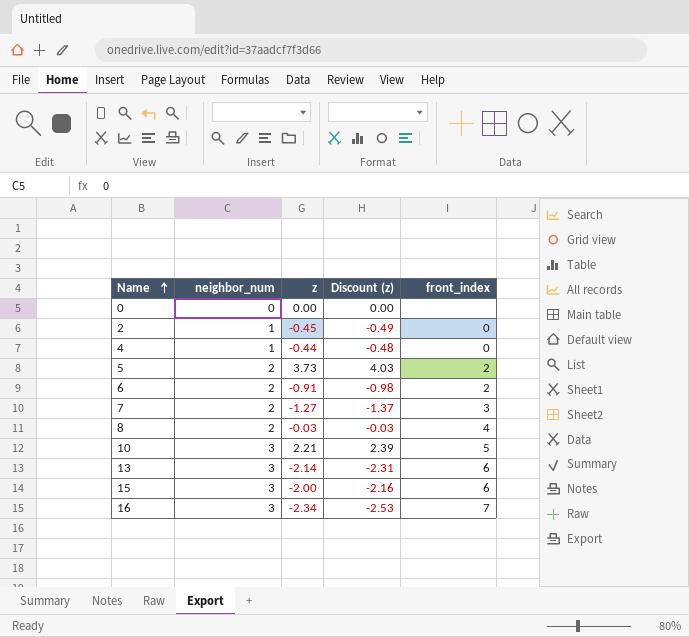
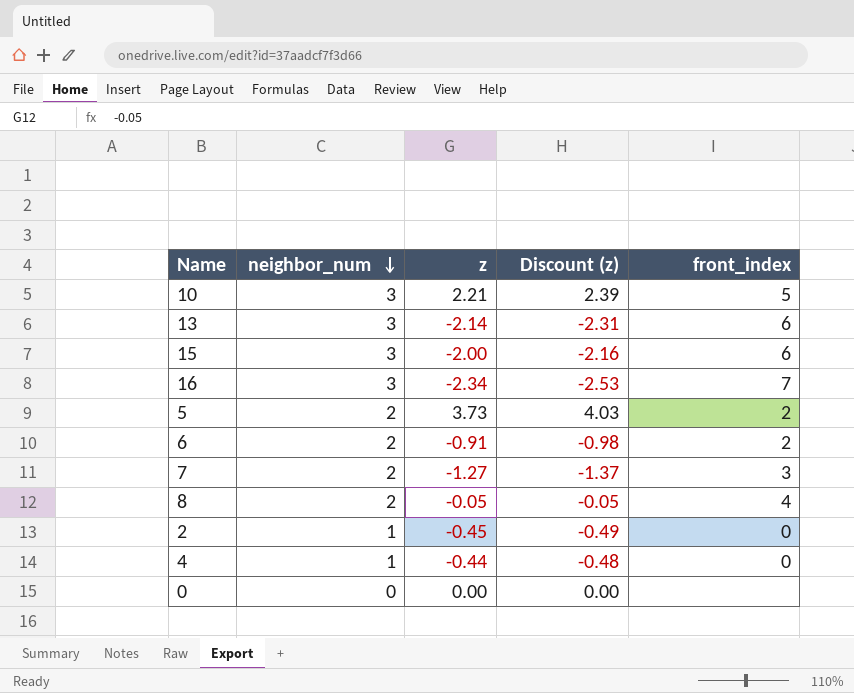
row order: Name ascending -> neighbor_num descending
8 | z: -0.03 -> -0.05
8 | Discount (z): -0.03 -> -0.05

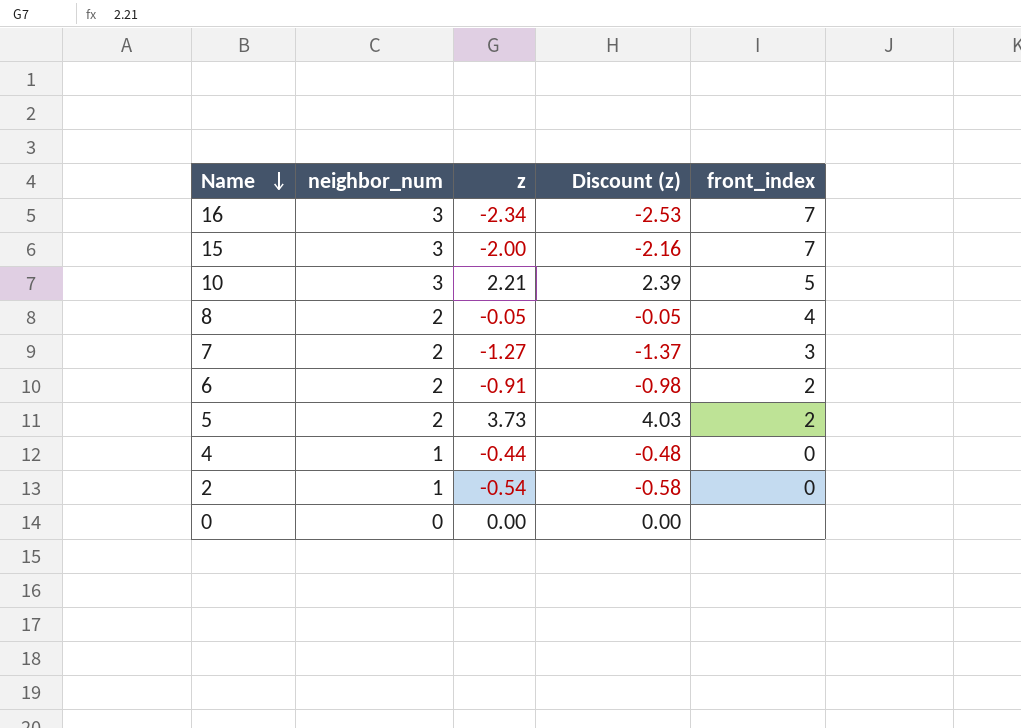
row order: neighbor_num descending -> Name descending
row 13: 3 | -2.14 | -2.31 | 6 -> none
15 | front_index: 6 -> 7
2 | z: -0.45 -> -0.54
2 | Discount (z): -0.49 -> -0.58

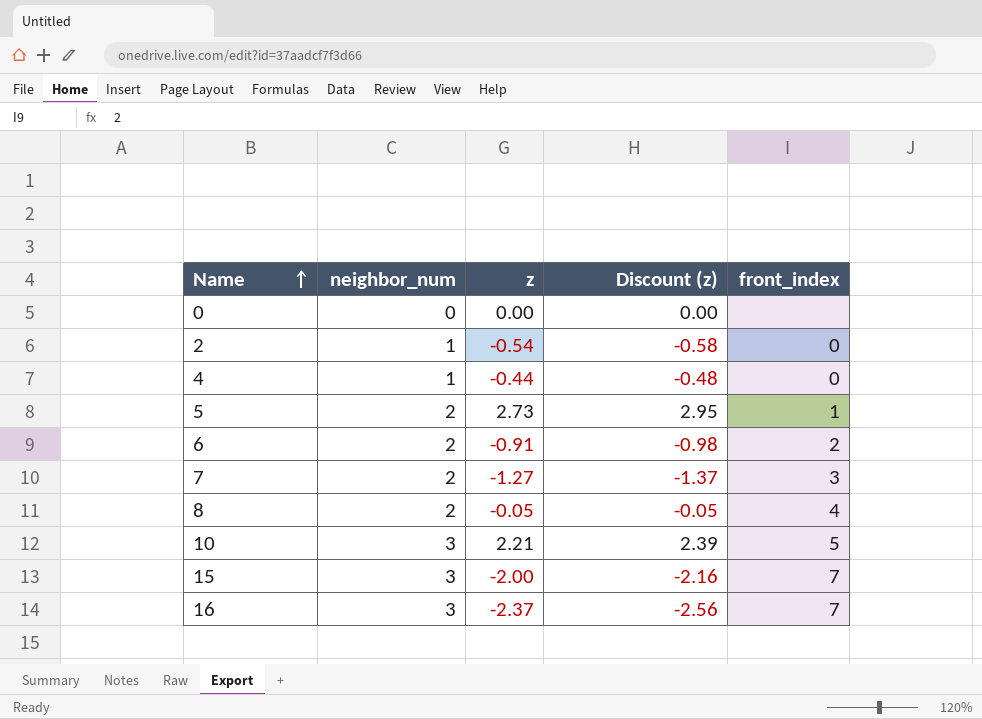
row order: Name descending -> Name ascending
5 | z: 3.73 -> 2.73
5 | Discount (z): 4.03 -> 2.95
5 | front_index: 2 -> 1
16 | z: -2.34 -> -2.37
16 | Discount (z): -2.53 -> -2.56

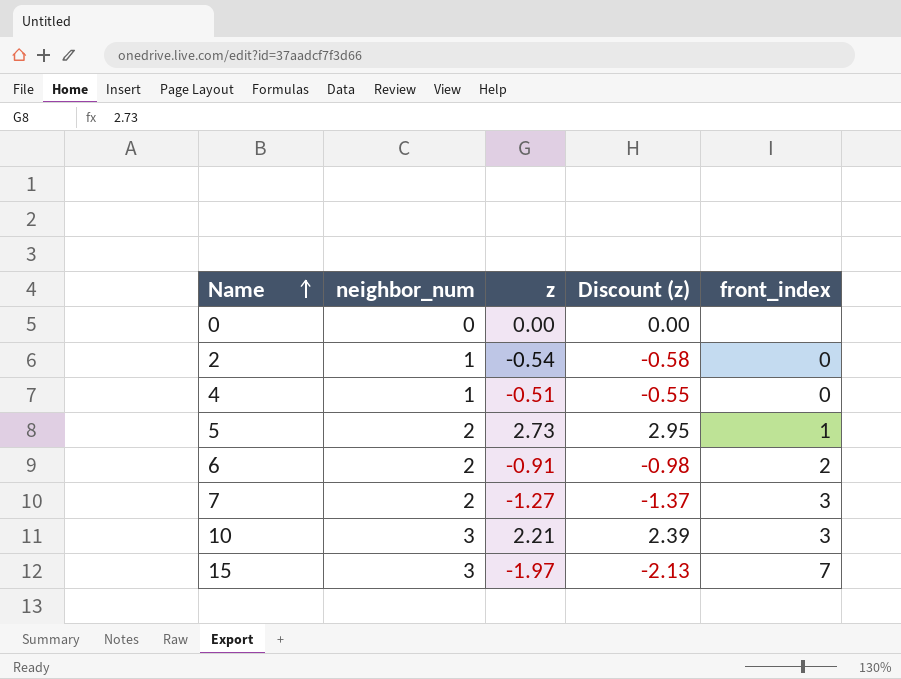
row 8: 2 | -0.05 | -0.05 | 4 -> none
row 16: 3 | -2.37 | -2.56 | 7 -> none
4 | z: -0.44 -> -0.51
4 | Discount (z): -0.48 -> -0.55
10 | front_index: 5 -> 3
15 | z: -2.00 -> -1.97
15 | Discount (z): -2.16 -> -2.13

